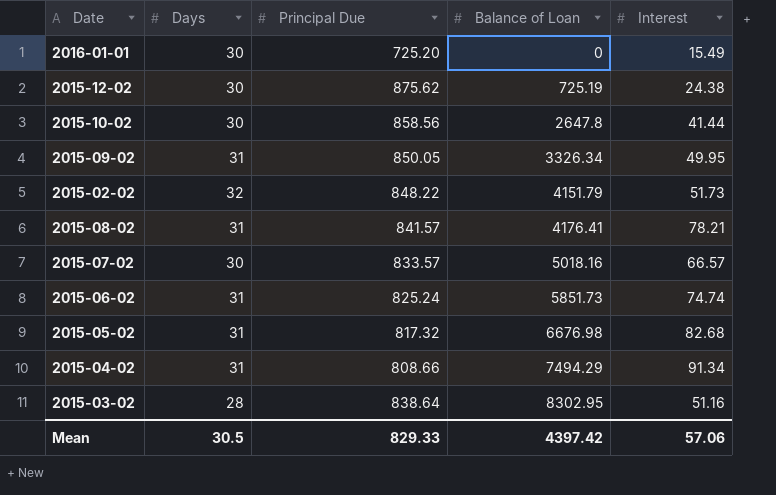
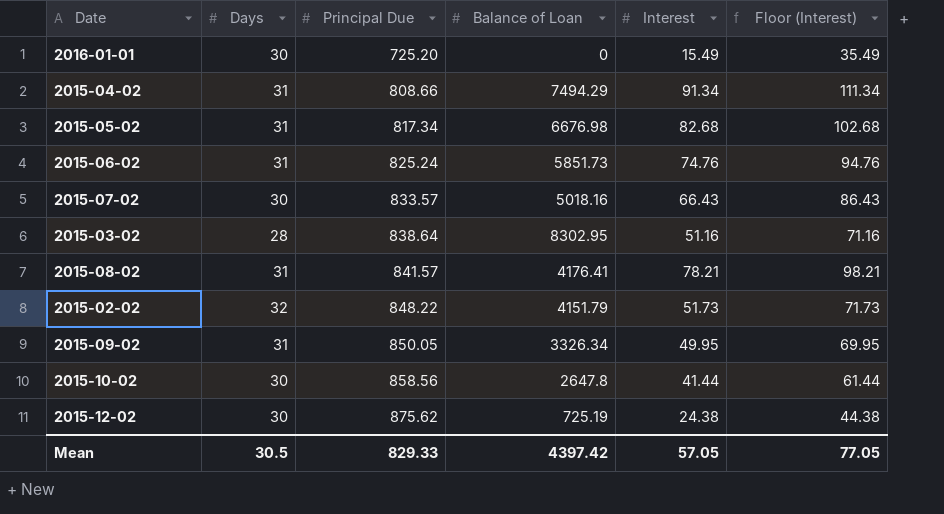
row order: Balance of Loan ascending -> Principal Due ascending
column Floor (Interest) | formula: none -> [Interest] + 20
2015-05-02 | Principal Due: 817.32 -> 817.34
2015-06-02 | Interest: 74.74 -> 74.76
2015-07-02 | Interest: 66.57 -> 66.43
Mean | Interest: 57.06 -> 57.05

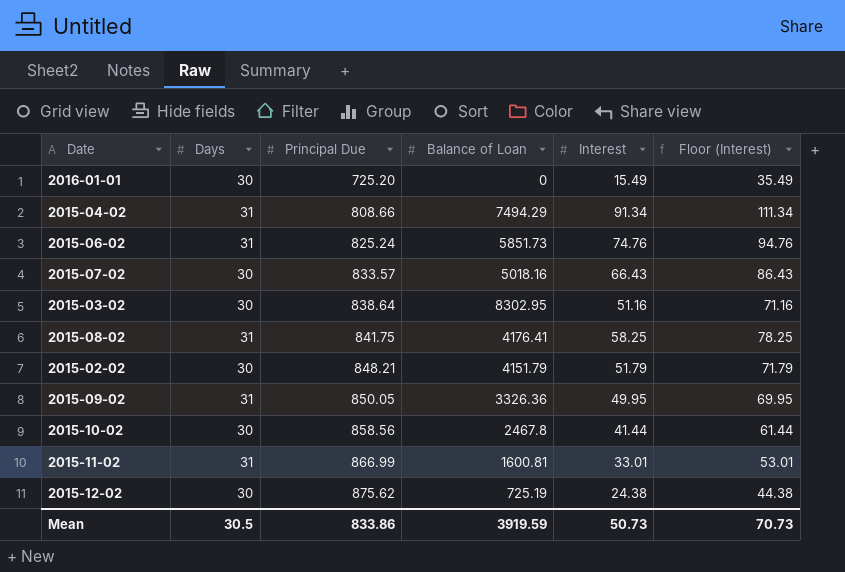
row 2015-05-02: 31 | 817.34 | 6676.98 | 82.68 | 102.68 -> none
2015-03-02 | Days: 28 -> 30
2015-08-02 | Principal Due: 841.57 -> 841.75
2015-08-02 | Interest: 78.21 -> 58.25
2015-08-02 | Floor (Interest): 98.21 -> 78.25
2015-02-02 | Days: 32 -> 30
2015-02-02 | Principal Due: 848.22 -> 848.21
2015-02-02 | Interest: 51.73 -> 51.79
2015-02-02 | Floor (Interest): 71.73 -> 71.79
2015-09-02 | Balance of Loan: 3326.34 -> 3326.36
2015-10-02 | Balance of Loan: 2647.8 -> 2467.8
row 2015-11-02: none -> 31 | 866.99 | 1600.81 | 33.01 | 53.01
Mean | Principal Due: 829.33 -> 833.86
Mean | Balance of Loan: 4397.42 -> 3919.59
Mean | Interest: 57.05 -> 50.73
Mean | Floor (Interest): 77.05 -> 70.73

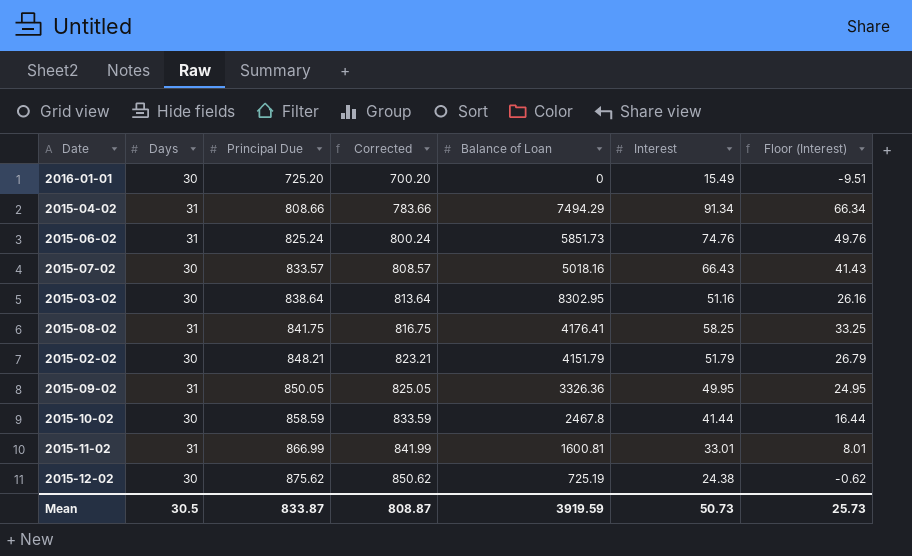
column Corrected | formula: none -> [Principal Due] - 25
column Floor (Interest) | formula: [Interest] + 20 -> [Interest] - 25
2015-10-02 | Principal Due: 858.56 -> 858.59
Mean | Principal Due: 833.86 -> 833.87
Mean | Floor (Interest): 70.73 -> 25.73

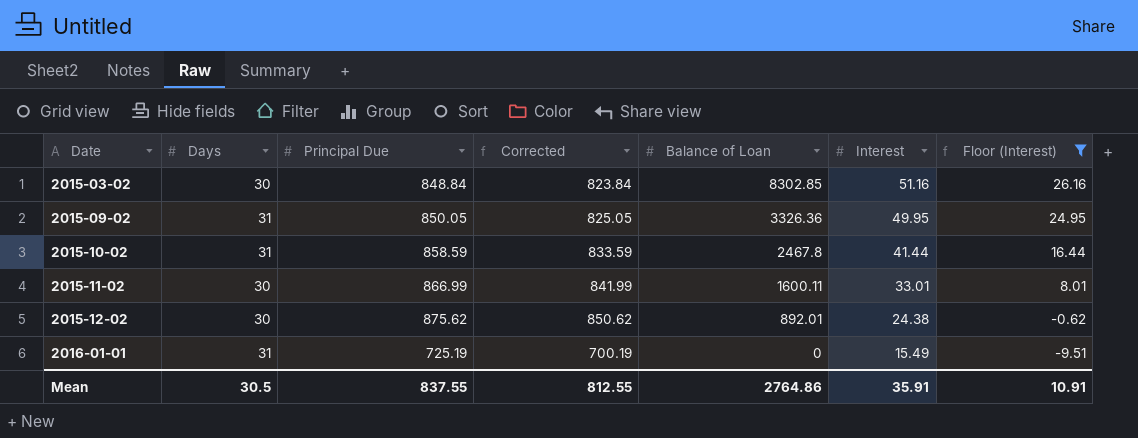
filter: none -> Floor (Interest) <= 26.16
row order: Principal Due ascending -> Date ascending
2015-03-02 | Principal Due: 838.64 -> 848.84
2015-03-02 | Corrected: 813.64 -> 823.84
2015-03-02 | Balance of Loan: 8302.95 -> 8302.85
2015-10-02 | Days: 30 -> 31
2015-11-02 | Days: 31 -> 30
2015-11-02 | Balance of Loan: 1600.81 -> 1600.11
2015-12-02 | Balance of Loan: 725.19 -> 892.01
2016-01-01 | Days: 30 -> 31
2016-01-01 | Principal Due: 725.20 -> 725.19
2016-01-01 | Corrected: 700.20 -> 700.19
Mean | Principal Due: 833.87 -> 837.55
Mean | Corrected: 808.87 -> 812.55
Mean | Balance of Loan: 3919.59 -> 2764.86
Mean | Interest: 50.73 -> 35.91
Mean | Floor (Interest): 25.73 -> 10.91

